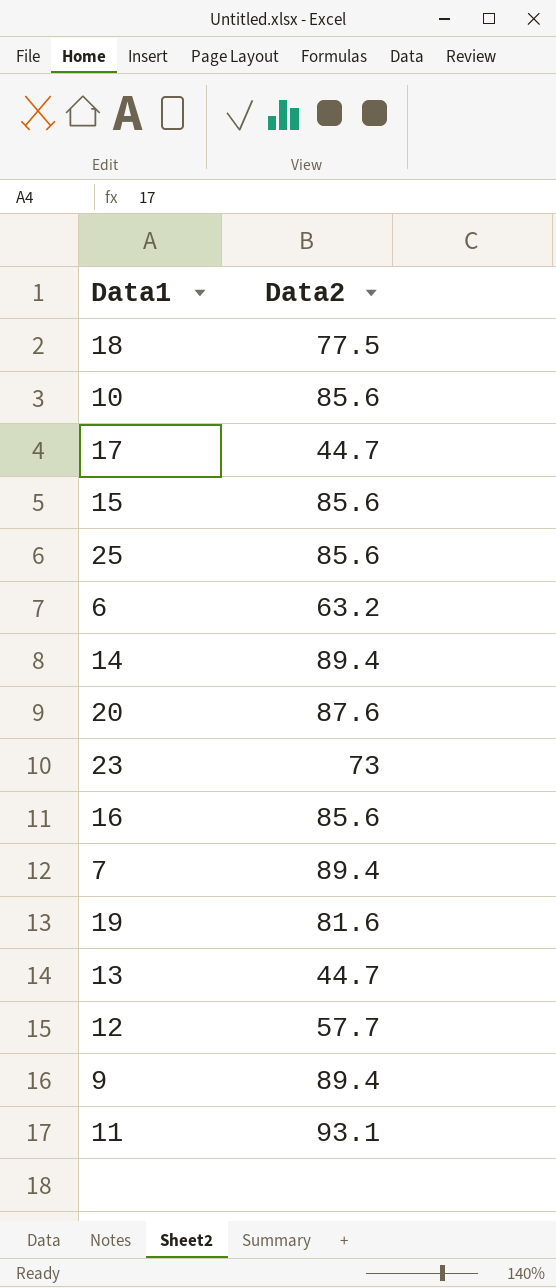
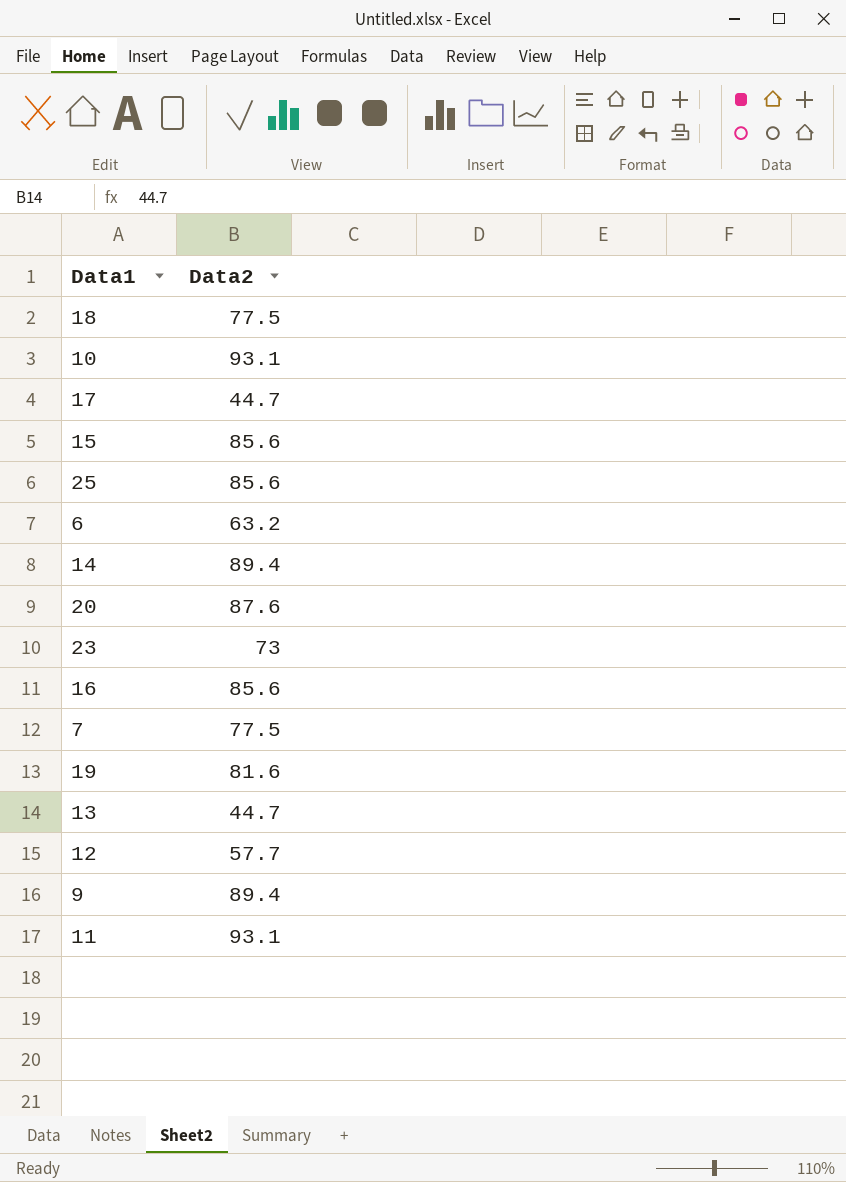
10 | Data2: 85.6 -> 93.1
7 | Data2: 89.4 -> 77.5

